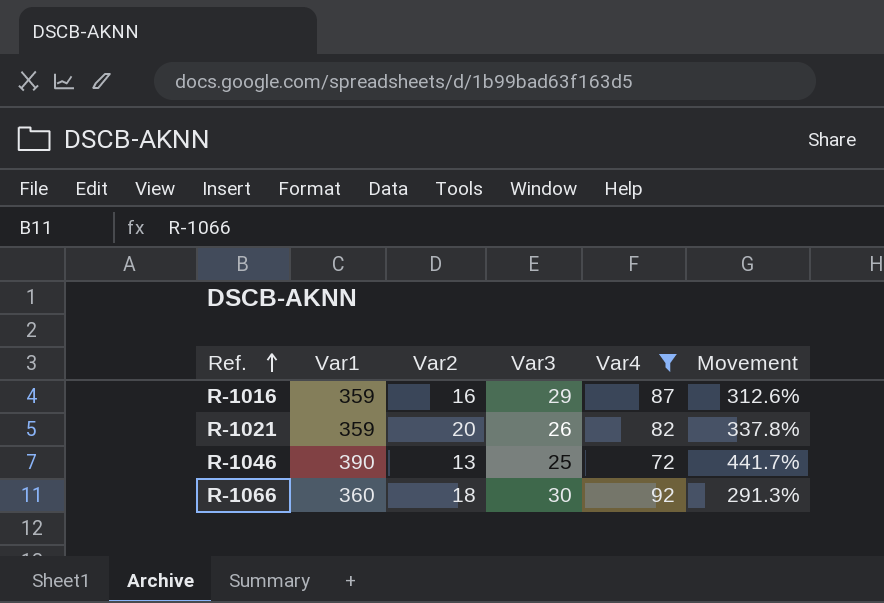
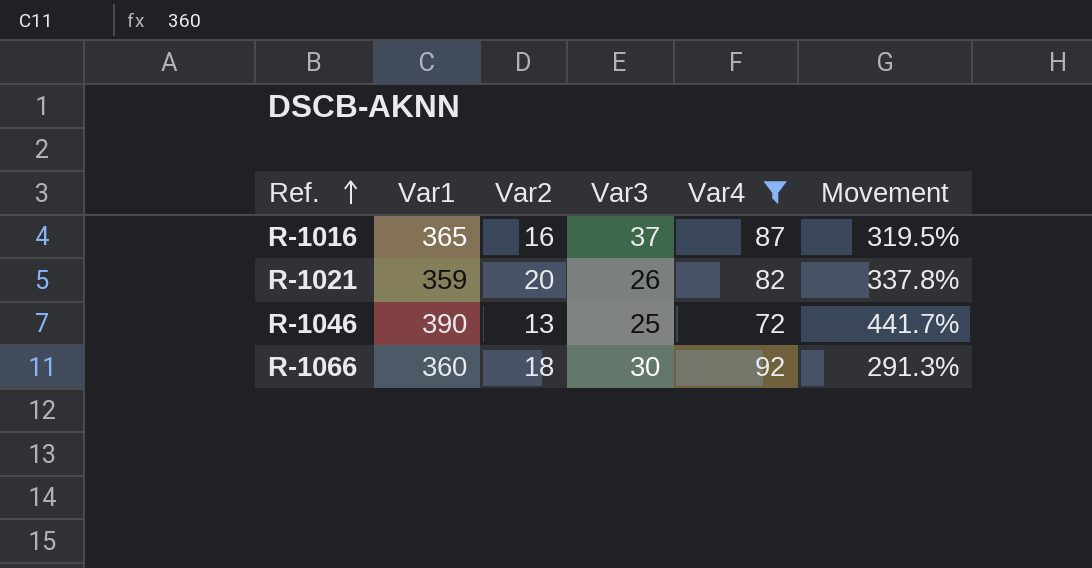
R-1016 | Var1: 359 -> 365
R-1016 | Var3: 29 -> 37
R-1016 | Movement: 312.6% -> 319.5%

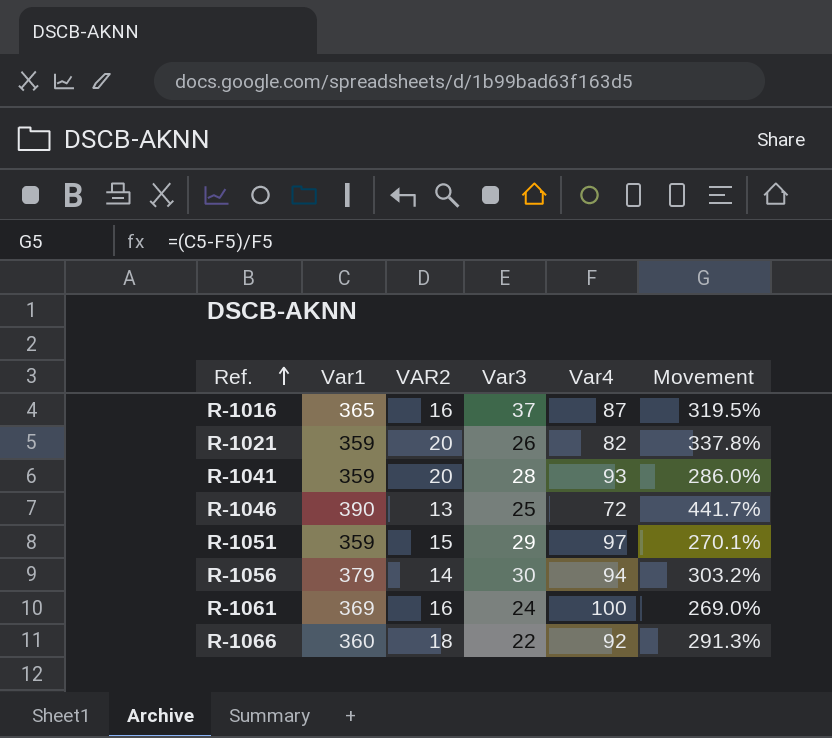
filter: Var4 <= 92 -> none
column name: Var2 -> VAR2
R-1066 | Var3: 30 -> 22

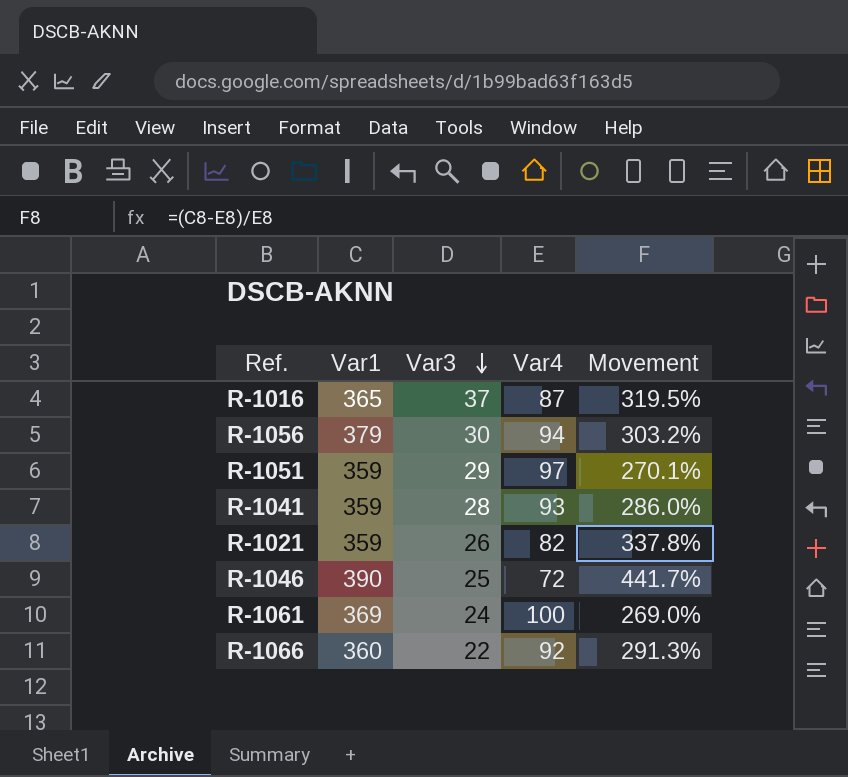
row order: Ref. ascending -> Var3 descending
column VAR2 | position: 3 -> none

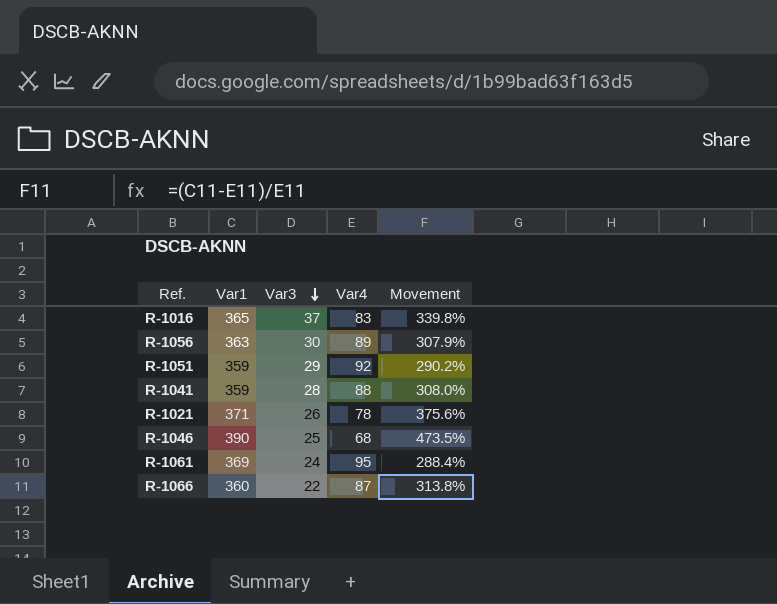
R-1016 | Var4: 87 -> 83
R-1016 | Movement: 319.5% -> 339.8%
R-1056 | Var1: 379 -> 363
R-1056 | Var4: 94 -> 89
R-1056 | Movement: 303.2% -> 307.9%
R-1051 | Var4: 97 -> 92
R-1051 | Movement: 270.1% -> 290.2%
R-1041 | Var4: 93 -> 88
R-1041 | Movement: 286.0% -> 308.0%
R-1021 | Var1: 359 -> 371
R-1021 | Var4: 82 -> 78
R-1021 | Movement: 337.8% -> 375.6%
R-1046 | Var4: 72 -> 68
R-1046 | Movement: 441.7% -> 473.5%
R-1061 | Var4: 100 -> 95
R-1061 | Movement: 269.0% -> 288.4%
R-1066 | Var4: 92 -> 87
R-1066 | Movement: 291.3% -> 313.8%

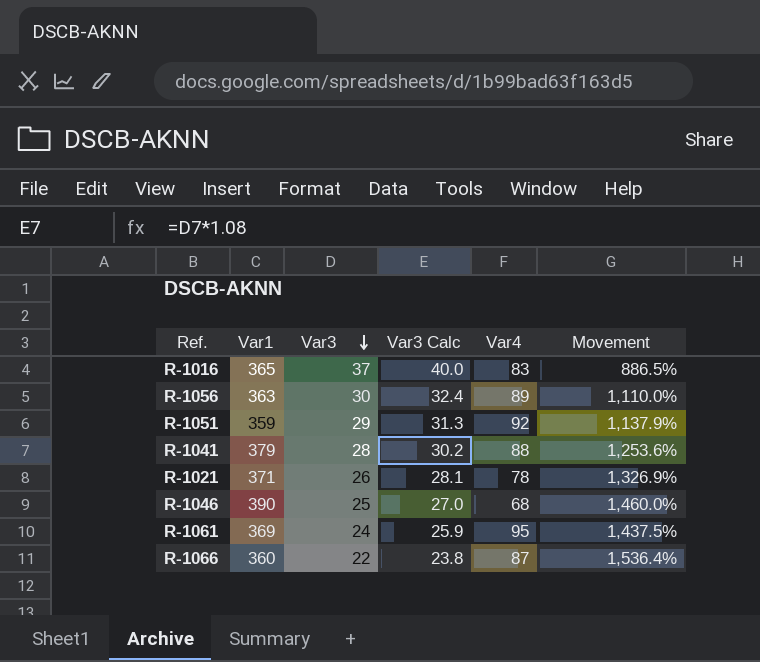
column Var3 Calc | formula: none -> [Var3] * 1.08
column Movement | formula: ([Var1] - [Var4]) / [Var4] -> ([Var1] - [Var3]) / [Var3]
R-1041 | Var1: 359 -> 379

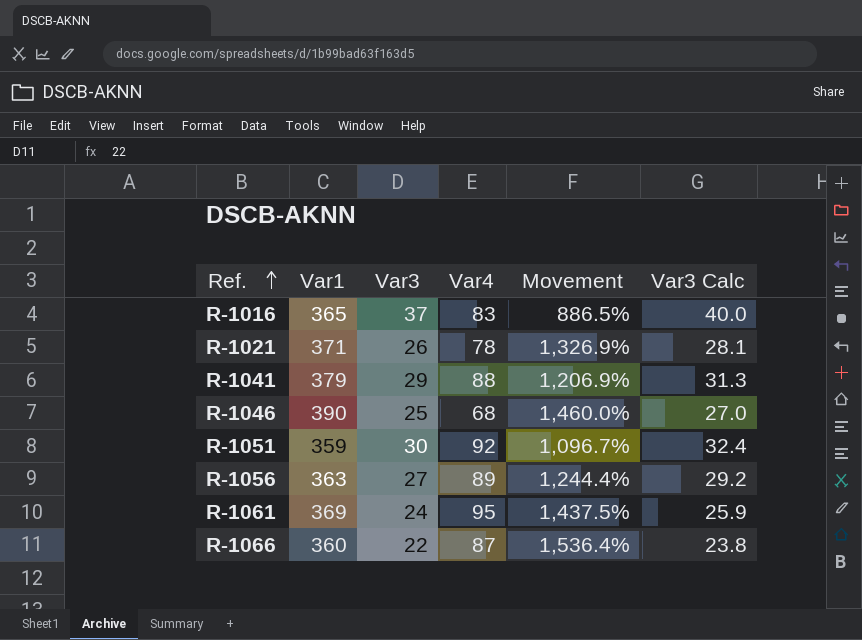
row order: Var3 descending -> Ref. ascending
column Var3 Calc | position: 4 -> 6
R-1041 | Var3: 28 -> 29
R-1041 | Movement: 1,253.6% -> 1,206.9%
R-1041 | Var3 Calc: 30.2 -> 31.3
R-1051 | Var3: 29 -> 30
R-1051 | Movement: 1,137.9% -> 1,096.7%
R-1051 | Var3 Calc: 31.3 -> 32.4
R-1056 | Var3: 30 -> 27
R-1056 | Movement: 1,110.0% -> 1,244.4%
R-1056 | Var3 Calc: 32.4 -> 29.2

